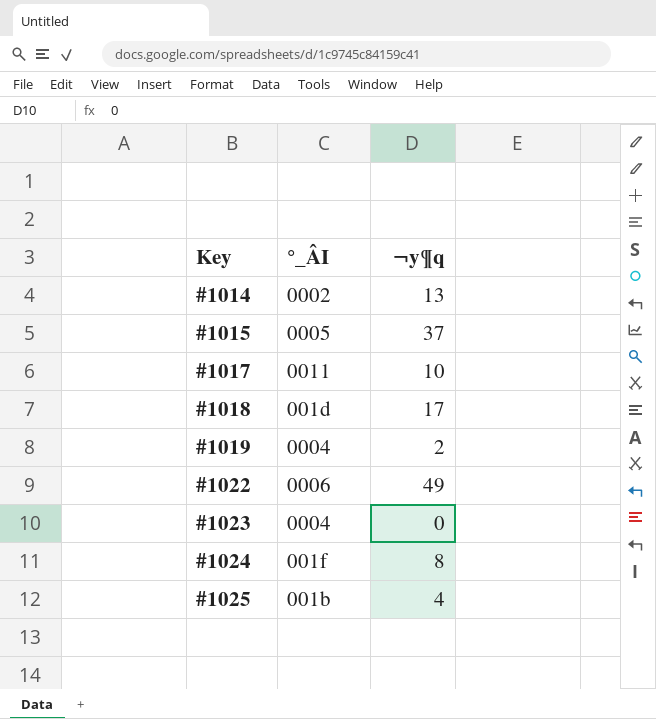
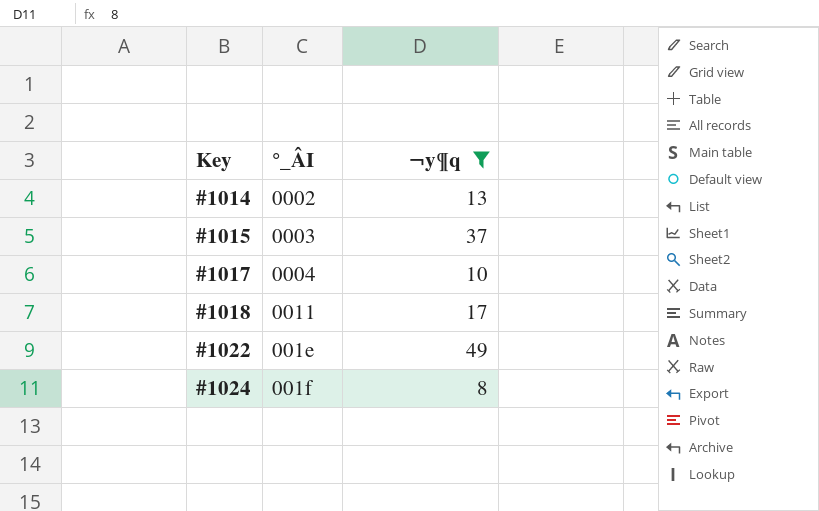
filter: none -> ¬y¶q >= 8
#1015 | °_ÂI: 0005 -> 0003
#1017 | °_ÂI: 0011 -> 0004
#1018 | °_ÂI: 001d -> 0011
#1022 | °_ÂI: 0006 -> 001e

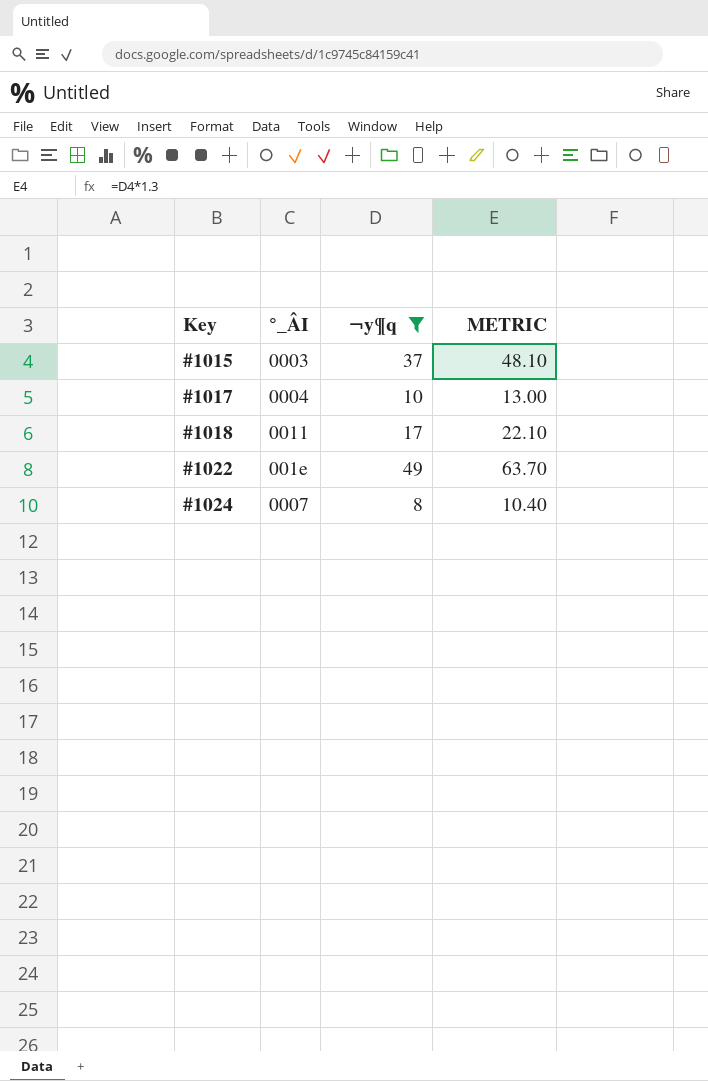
column METRIC | formula: none -> [¬y¶q] * 1.3
row #1014: 0002 | 13 -> none
#1024 | °_ÂI: 001f -> 0007

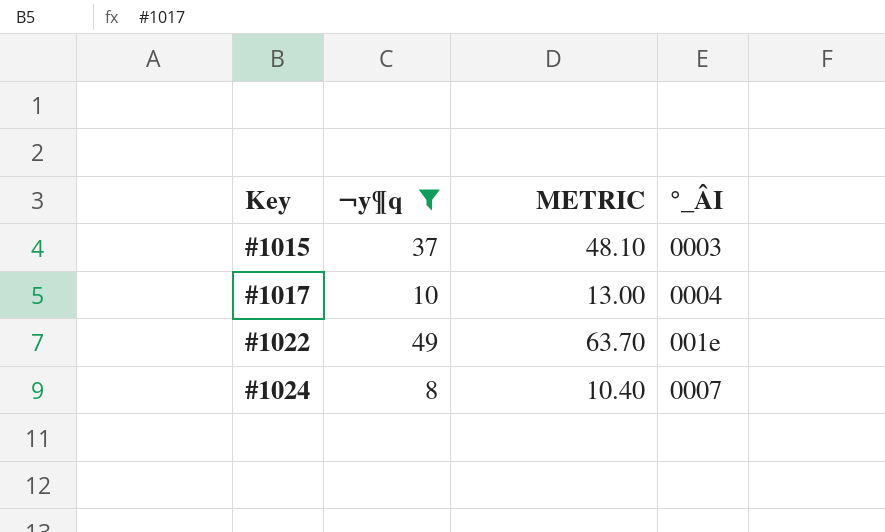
column °_ÂI | position: 2 -> 4
row #1018: 0011 | 17 | 22.10 -> none

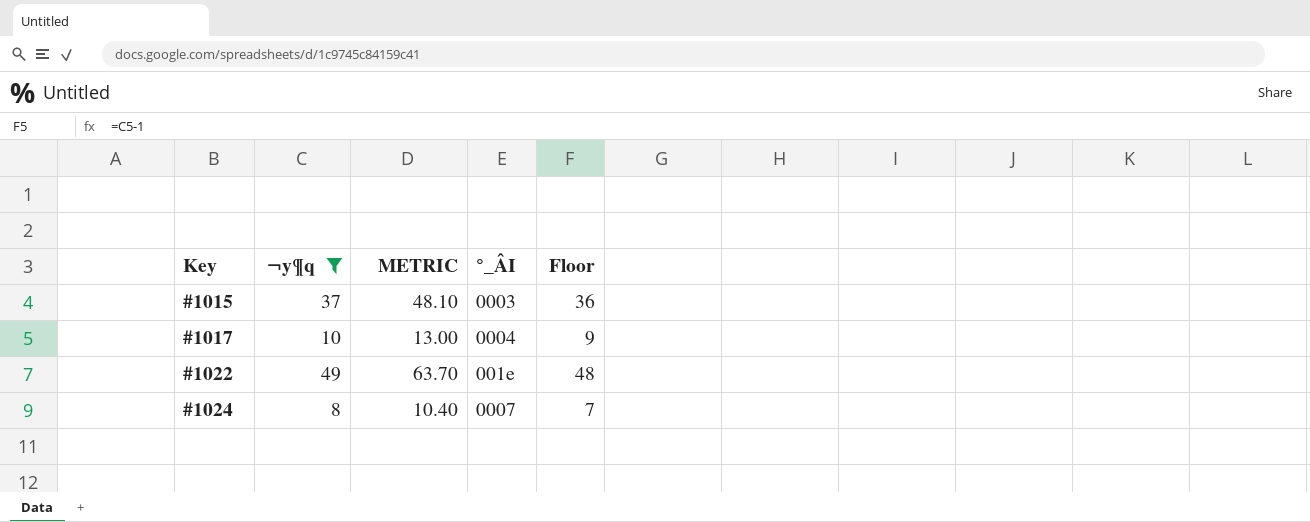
column Floor | formula: none -> [¬y¶q] - 1

